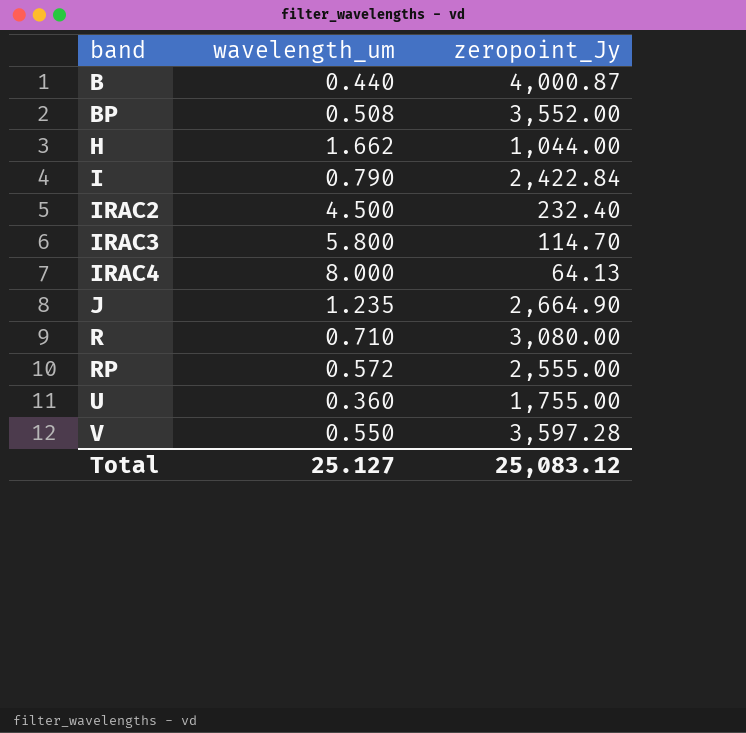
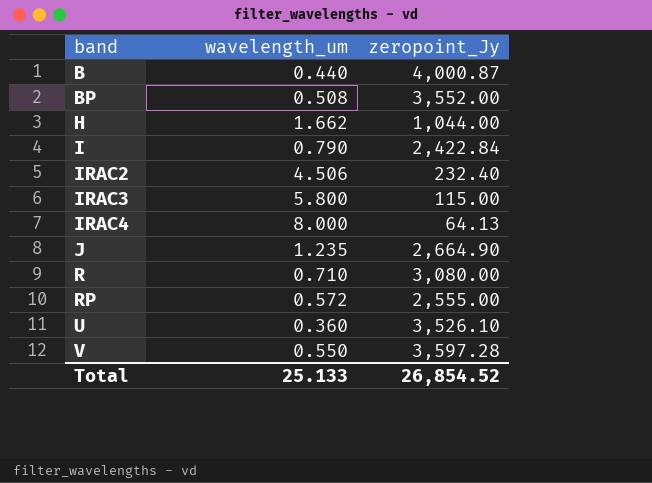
IRAC2 | wavelength_um: 4.500 -> 4.506
IRAC3 | zeropoint_Jy: 114.70 -> 115.00
U | zeropoint_Jy: 1,755.00 -> 3,526.10
Total | wavelength_um: 25.127 -> 25.133
Total | zeropoint_Jy: 25,083.12 -> 26,854.52

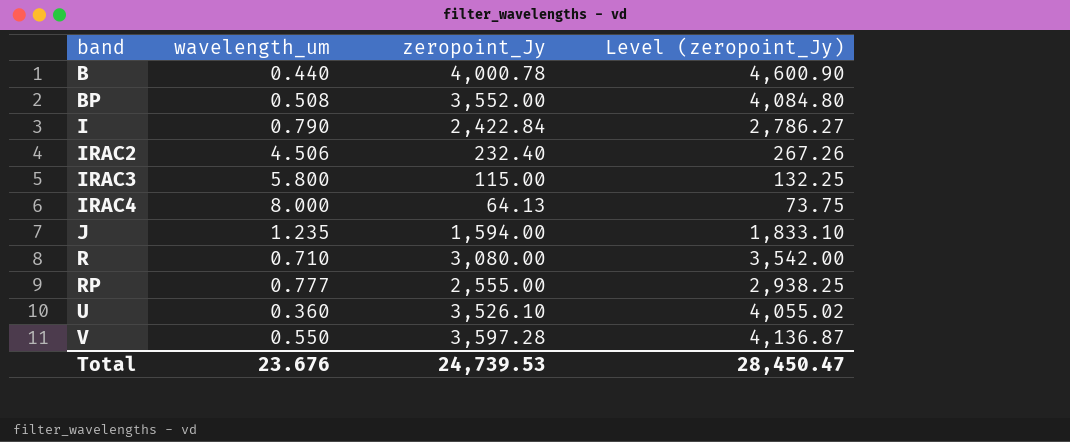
column Level (zeropoint_Jy) | formula: none -> [zeropoint_Jy] * 1.15
row H: 1.662 | 1,044.00 -> none
B | zeropoint_Jy: 4,000.87 -> 4,000.78
J | zeropoint_Jy: 2,664.90 -> 1,594.00
RP | wavelength_um: 0.572 -> 0.777
Total | wavelength_um: 25.133 -> 23.676
Total | zeropoint_Jy: 26,854.52 -> 24,739.53

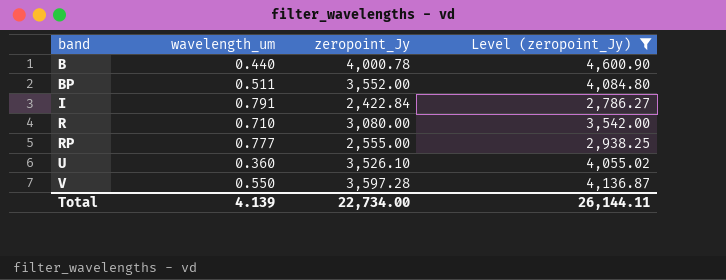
filter: none -> Level (zeropoint_Jy) >= 2,786.27
BP | wavelength_um: 0.508 -> 0.511
I | wavelength_um: 0.790 -> 0.791
Total | wavelength_um: 23.676 -> 4.139
Total | zeropoint_Jy: 24,739.53 -> 22,734.00
Total | Level (zeropoint_Jy): 28,450.47 -> 26,144.11

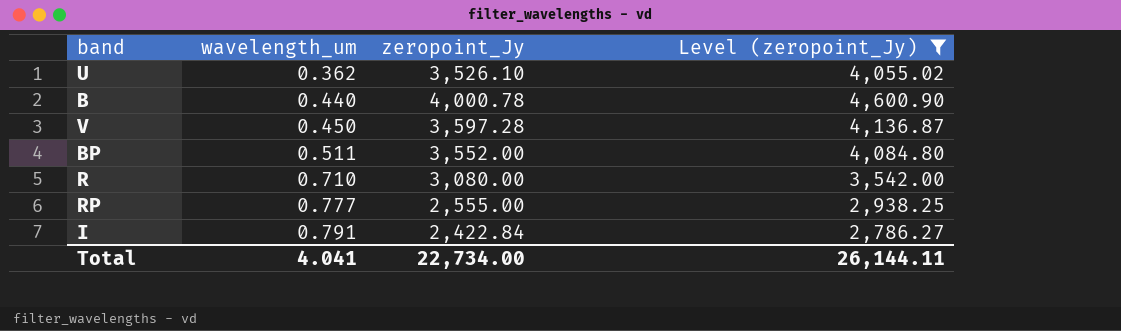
row order: band ascending -> wavelength_um ascending
U | wavelength_um: 0.360 -> 0.362
V | wavelength_um: 0.550 -> 0.450
Total | wavelength_um: 4.139 -> 4.041

